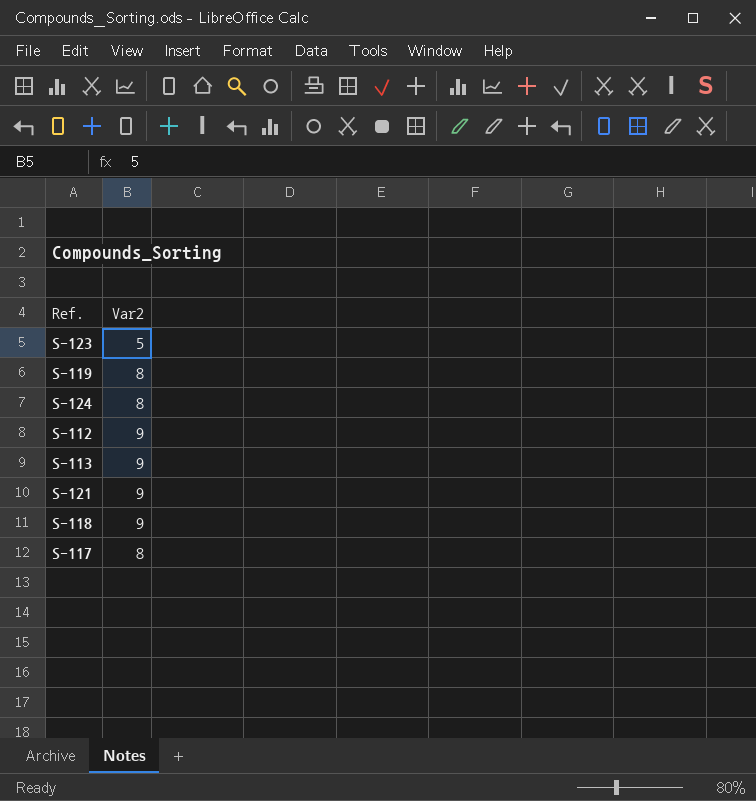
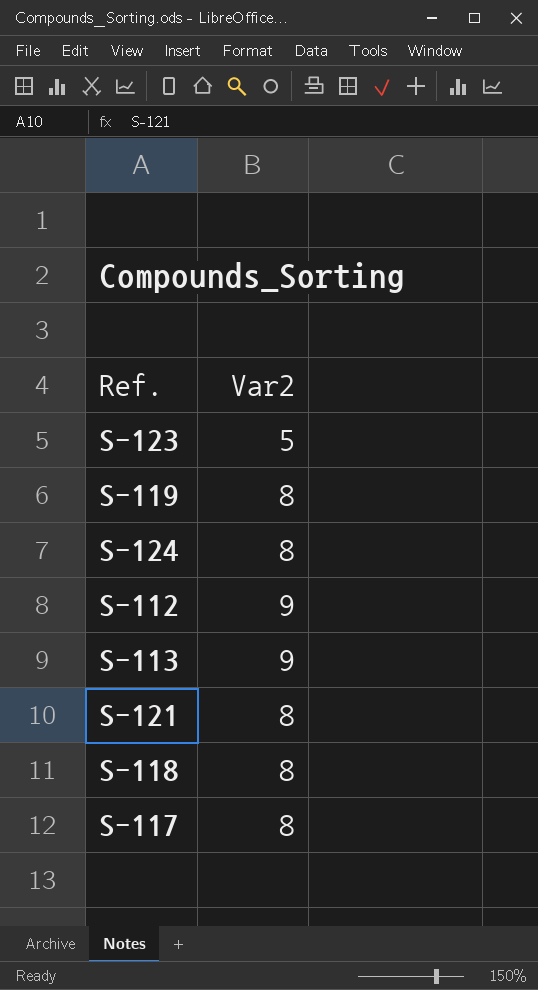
S-121 | Var2: 9 -> 8
S-118 | Var2: 9 -> 8

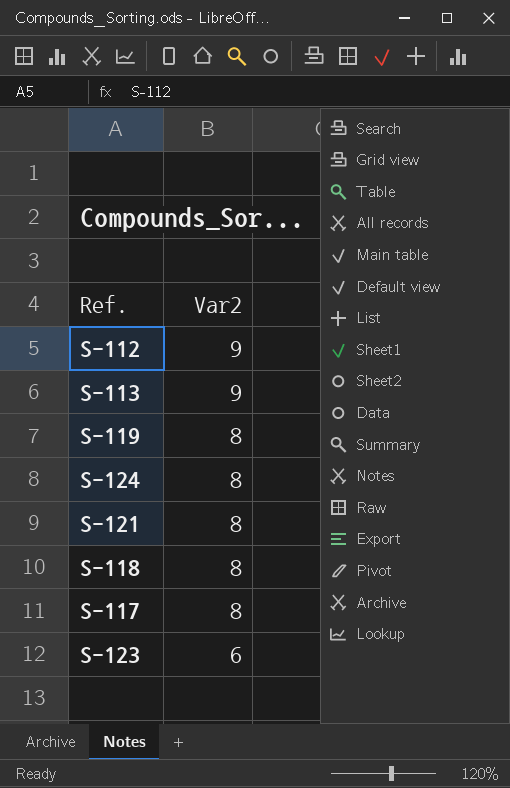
row order: none -> Var2 descending
S-123 | Var2: 5 -> 6

